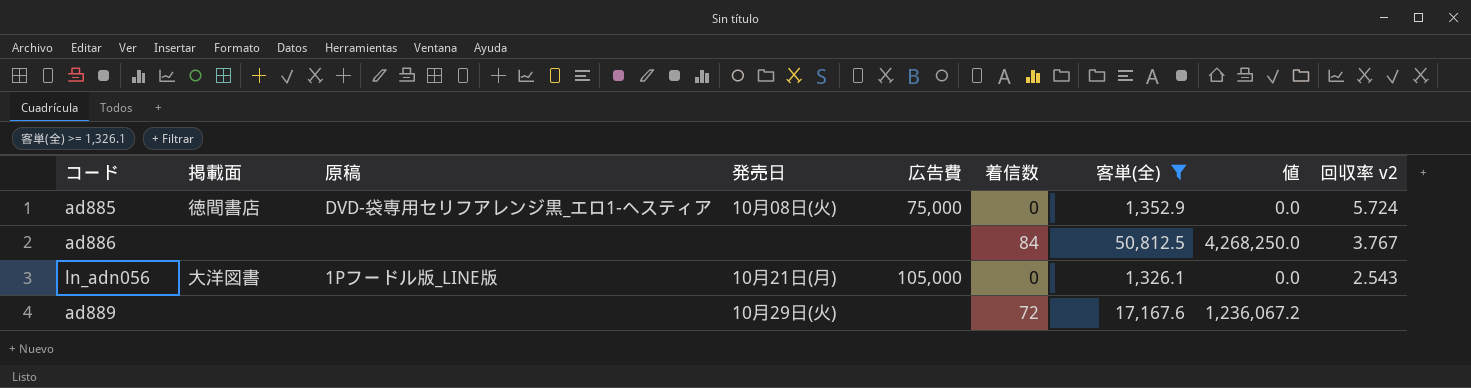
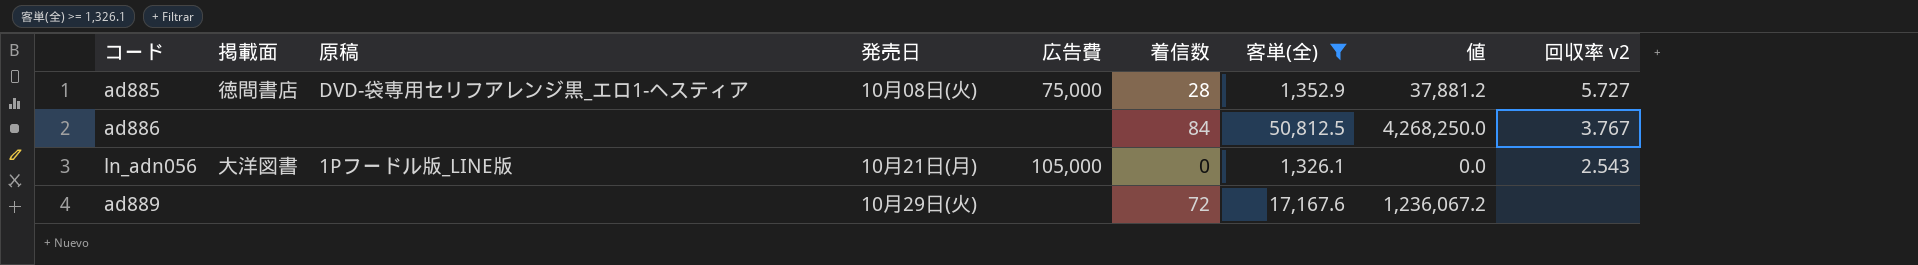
ad885 | 着信数: 0 -> 28
ad885 | 値: 0.0 -> 37,881.2
ad885 | 回収率 v2: 5.724 -> 5.727

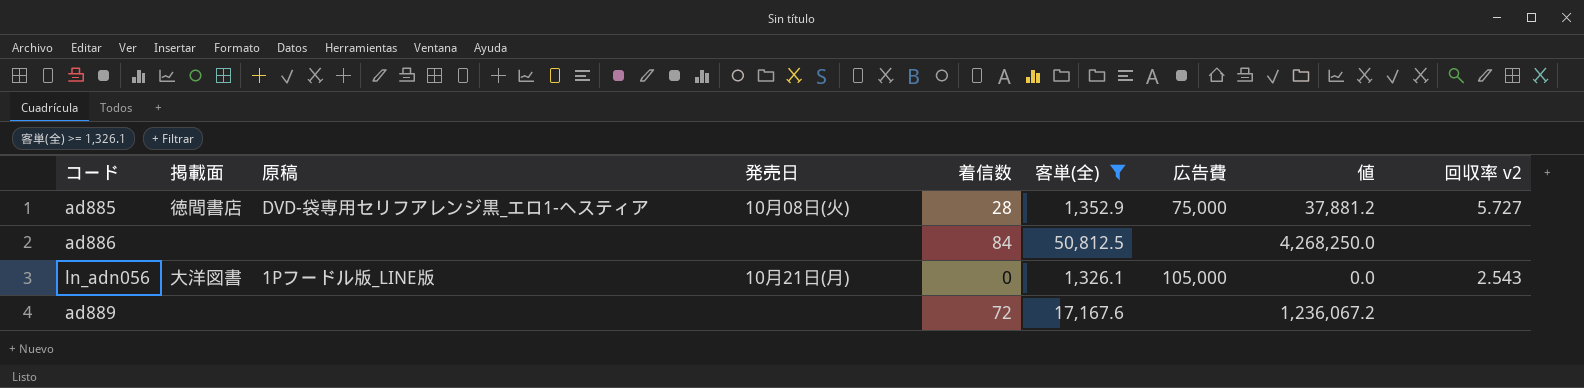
column 広告費 | position: 5 -> 7
ad886 | 回収率 v2: 3.767 -> none
ad889 | 発売日: 10月29日(火) -> none

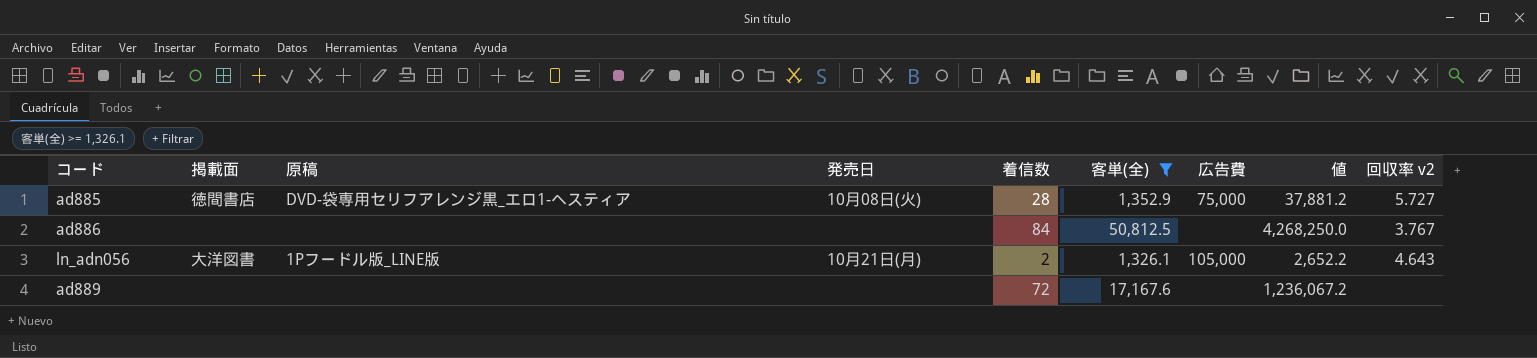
ad886 | 回収率 v2: none -> 3.767
ln_adn056 | 着信数: 0 -> 2
ln_adn056 | 値: 0.0 -> 2,652.2
ln_adn056 | 回収率 v2: 2.543 -> 4.643

